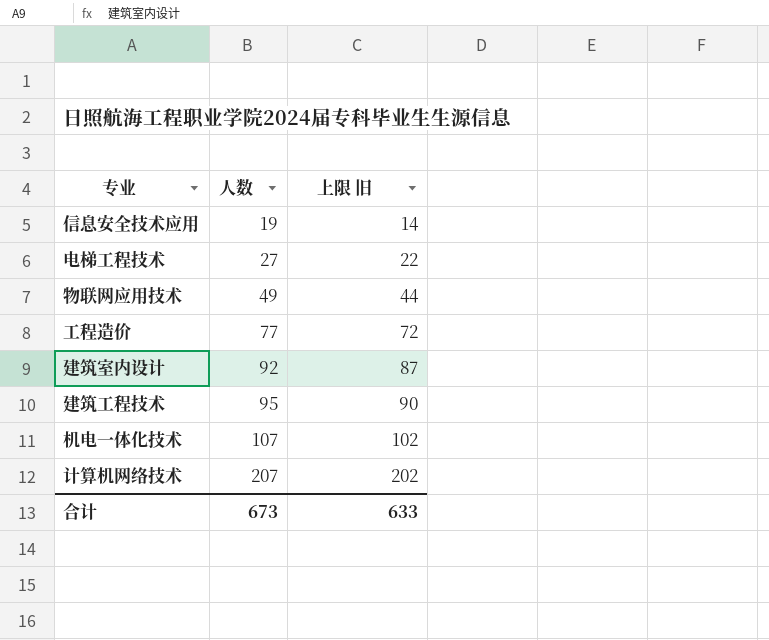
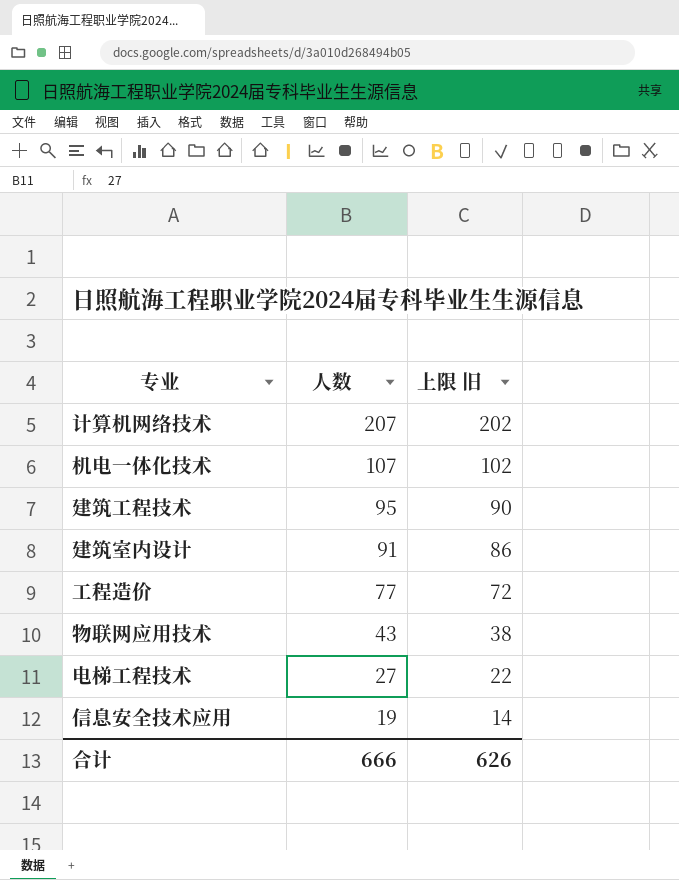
row order: 人数 ascending -> 人数 descending
建筑室内设计 | 人数: 92 -> 91
建筑室内设计 | 上限 旧: 87 -> 86
物联网应用技术 | 人数: 49 -> 43
物联网应用技术 | 上限 旧: 44 -> 38
合计 | 人数: 673 -> 666
合计 | 上限 旧: 633 -> 626

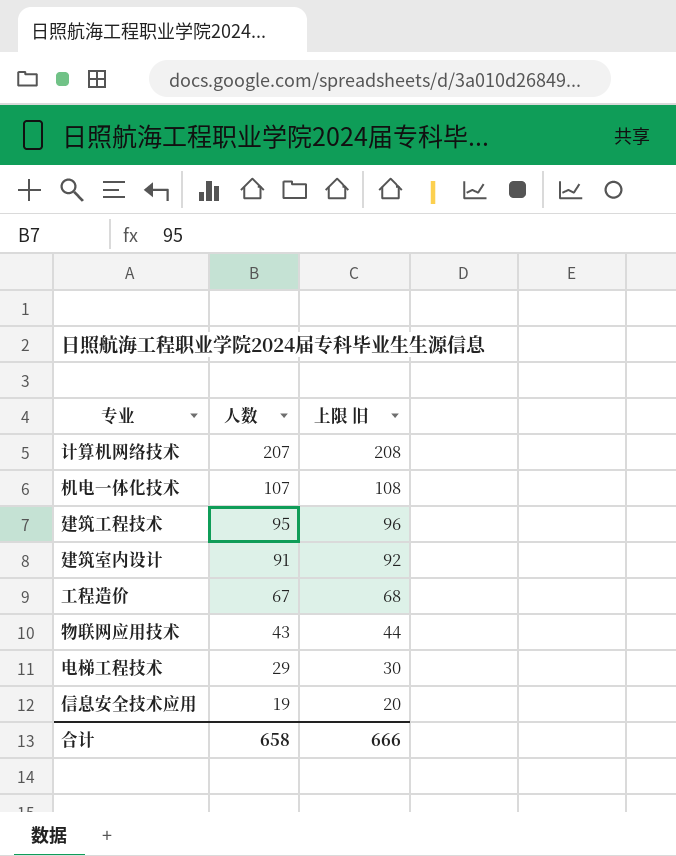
column 上限 旧 | formula: [人数] - 5 -> [人数] + 1
工程造价 | 人数: 77 -> 67
电梯工程技术 | 人数: 27 -> 29
合计 | 人数: 666 -> 658
合计 | 上限 旧: 626 -> 666

